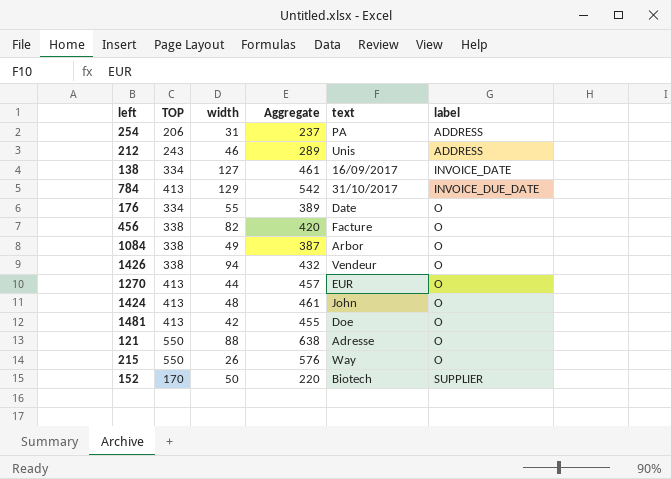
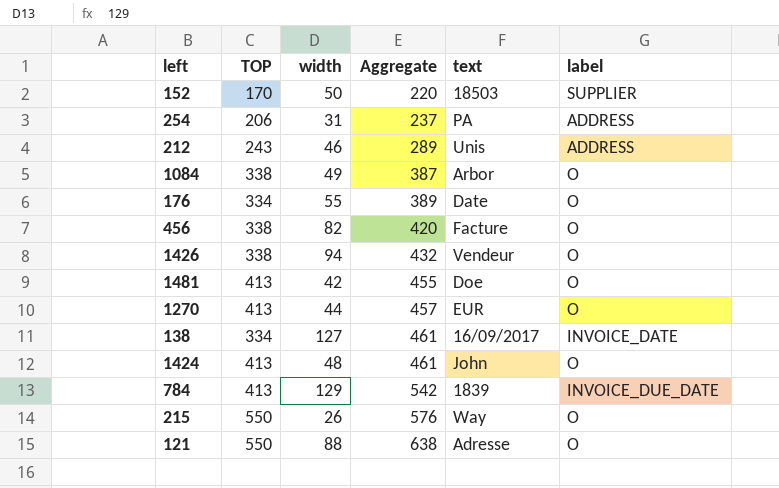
row order: label ascending -> Aggregate ascending
152 | text: Biotech -> 18503
784 | text: 31/10/2017 -> 1839

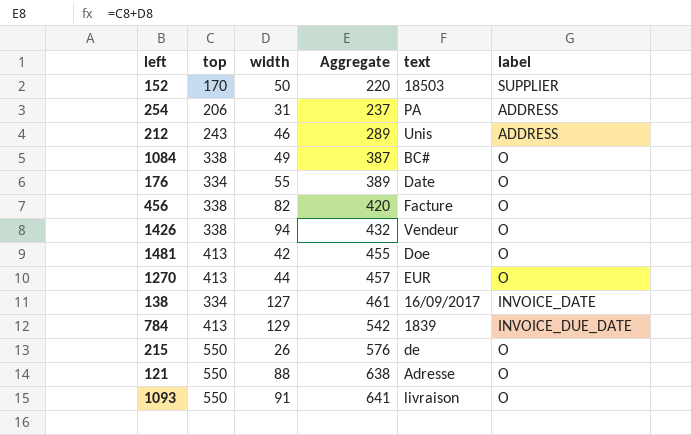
column name: TOP -> top
row 1424: 413 | 48 | 461 | John | O -> none
1084 | text: Arbor -> BC#
215 | text: Way -> de
row 1093: none -> 550 | 91 | 641 | livraison | O

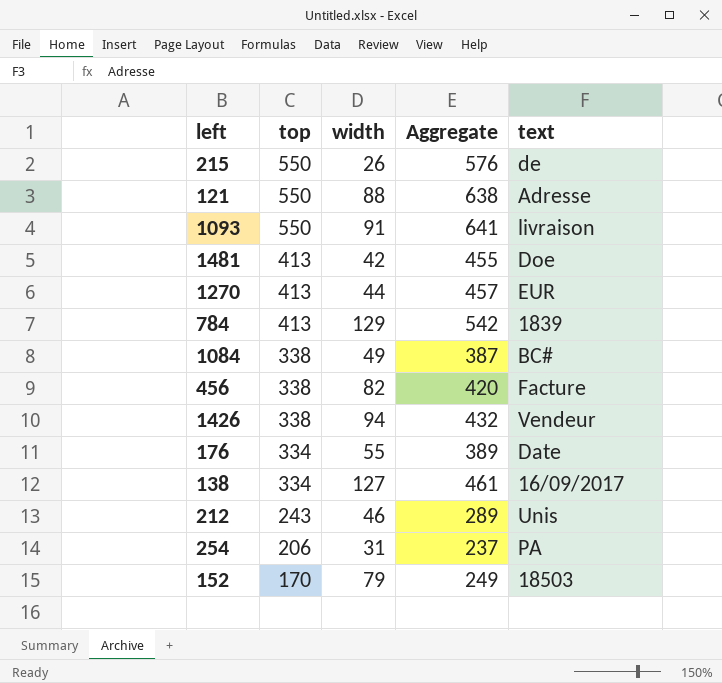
row order: Aggregate ascending -> top descending
column label | position: 6 -> none
152 | width: 50 -> 79
152 | Aggregate: 220 -> 249

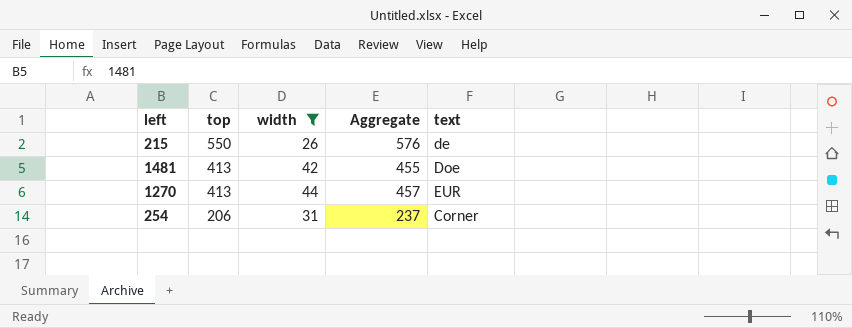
filter: none -> width <= 44
254 | text: PA -> Corner

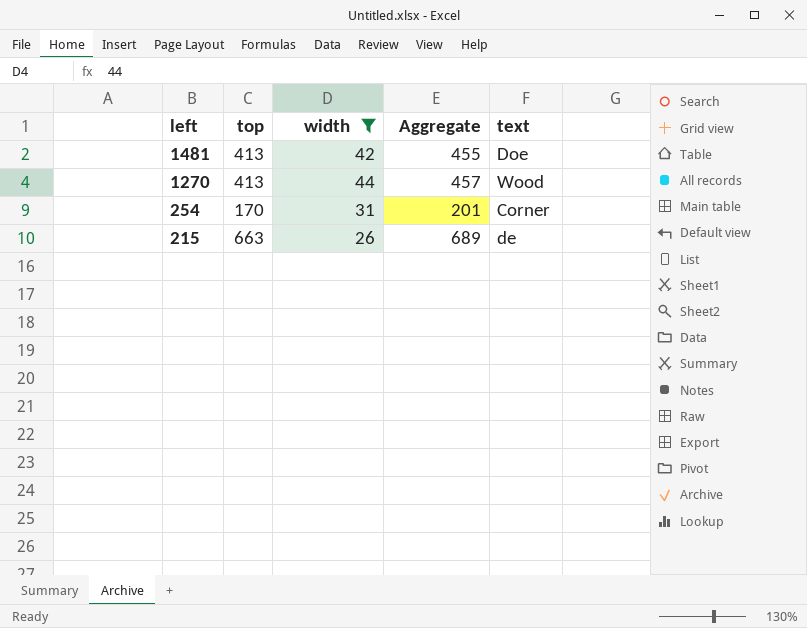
row order: top descending -> left descending
1270 | text: EUR -> Wood
254 | top: 206 -> 170
254 | Aggregate: 237 -> 201
215 | top: 550 -> 663
215 | Aggregate: 576 -> 689

